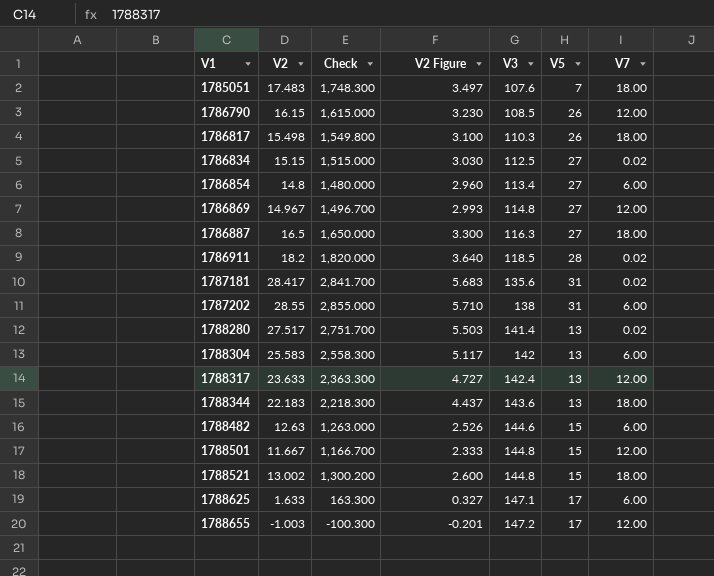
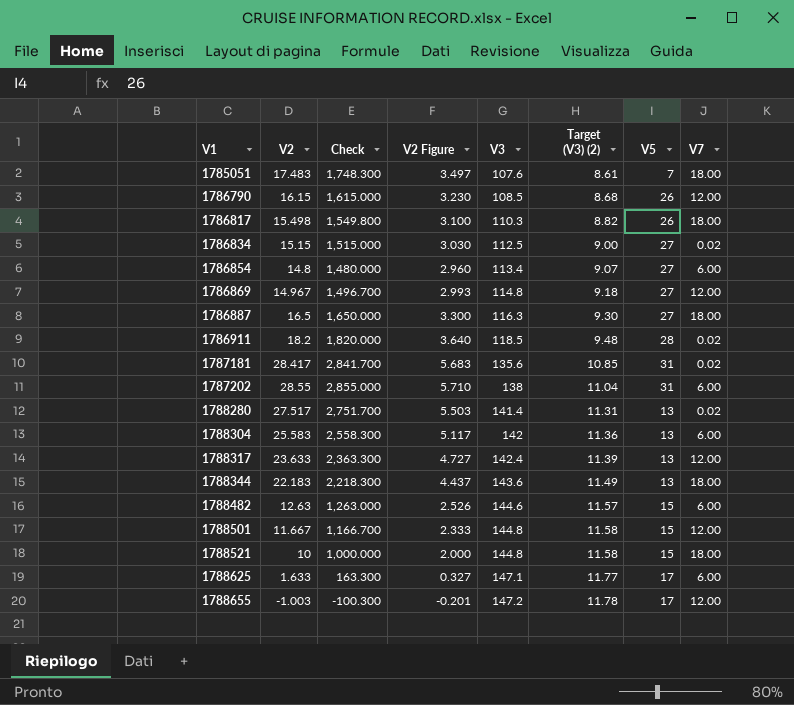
column Target (V3) (2) | formula: none -> [V3] * 0.08
1788521 | V2: 13.002 -> 10
1788521 | Check: 1,300.200 -> 1,000.000
1788521 | V2 Figure: 2.600 -> 2.000

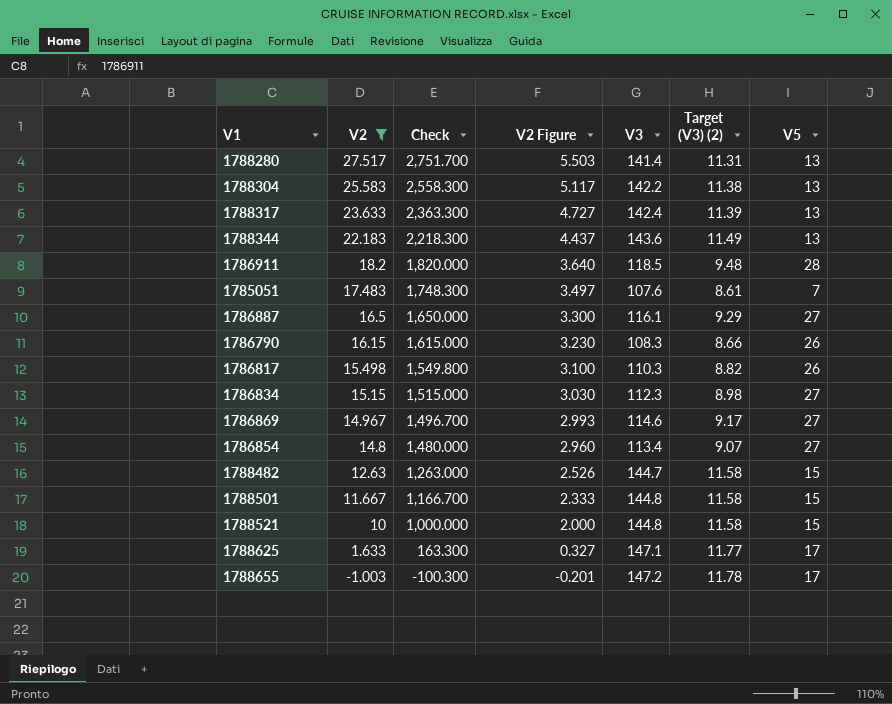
filter: none -> V2 <= 27.517
row order: V1 ascending -> V2 descending
column V7 | position: 8 -> none
1788304 | V3: 142 -> 142.2
1788304 | Target (V3) (2): 11.36 -> 11.38
1786887 | V3: 116.3 -> 116.1
1786887 | Target (V3) (2): 9.30 -> 9.29
1786790 | V3: 108.5 -> 108.3
1786790 | Target (V3) (2): 8.68 -> 8.66
1786834 | V3: 112.5 -> 112.3
1786834 | Target (V3) (2): 9.00 -> 8.98
1786869 | V3: 114.8 -> 114.6
1786869 | Target (V3) (2): 9.18 -> 9.17
1788482 | V3: 144.6 -> 144.7
1788482 | Target (V3) (2): 11.57 -> 11.58

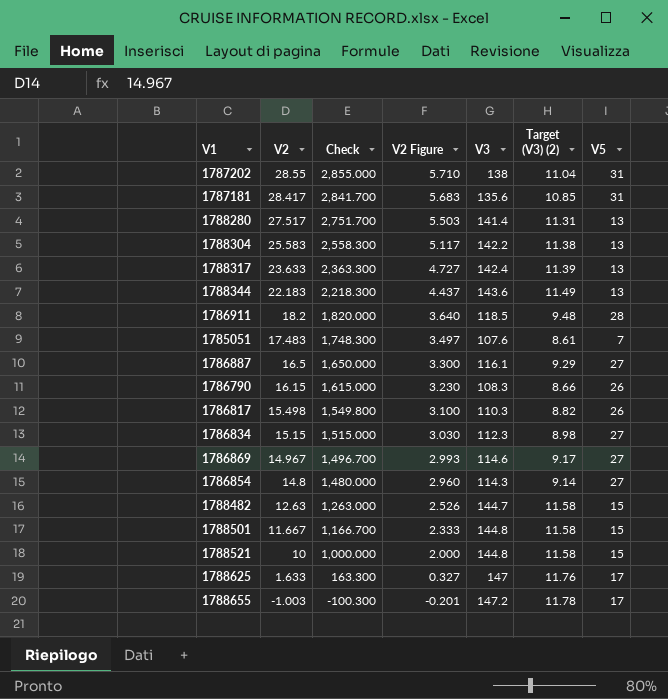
filter: V2 <= 27.517 -> none
1786854 | V3: 113.4 -> 114.3
1786854 | Target (V3) (2): 9.07 -> 9.14
1788625 | V3: 147.1 -> 147
1788625 | Target (V3) (2): 11.77 -> 11.76

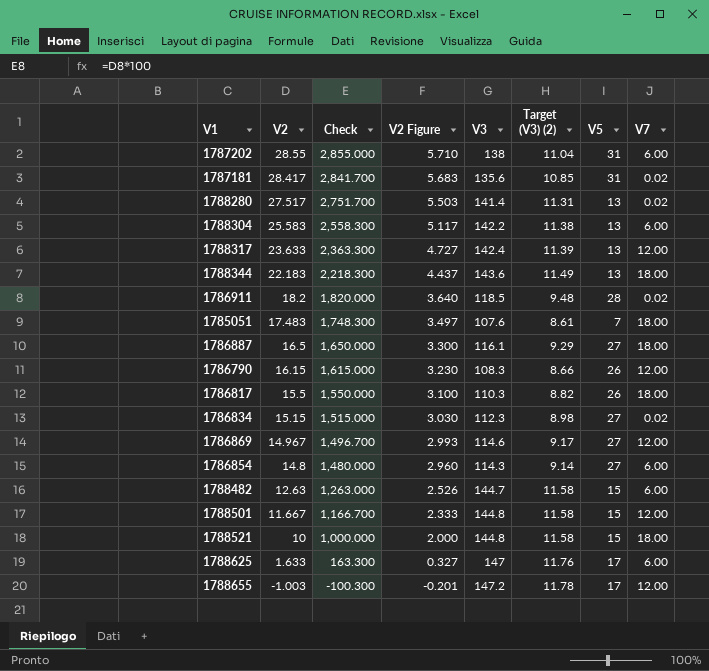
column V7 | position: none -> 8
1786817 | V2: 15.498 -> 15.5
1786817 | Check: 1,549.800 -> 1,550.000

